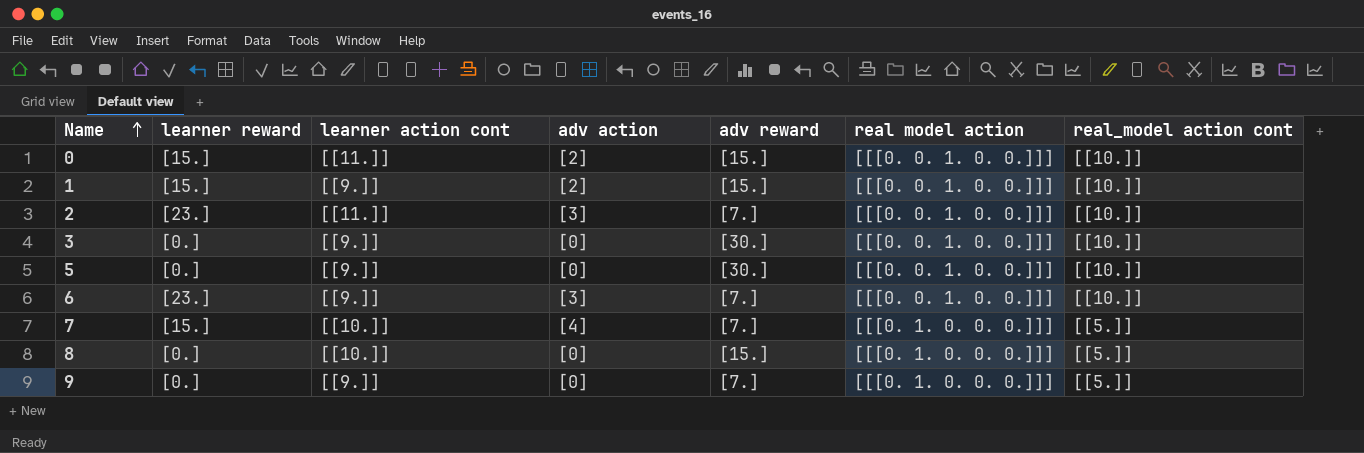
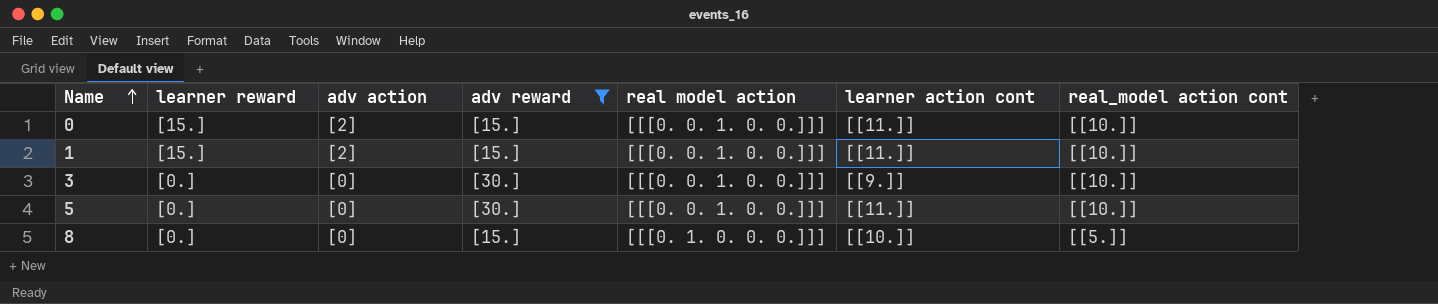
filter: none -> adv reward != [7.]
column learner action cont | position: 3 -> 6
1 | learner action cont: [[9.]] -> [[11.]]
5 | learner action cont: [[9.]] -> [[11.]]

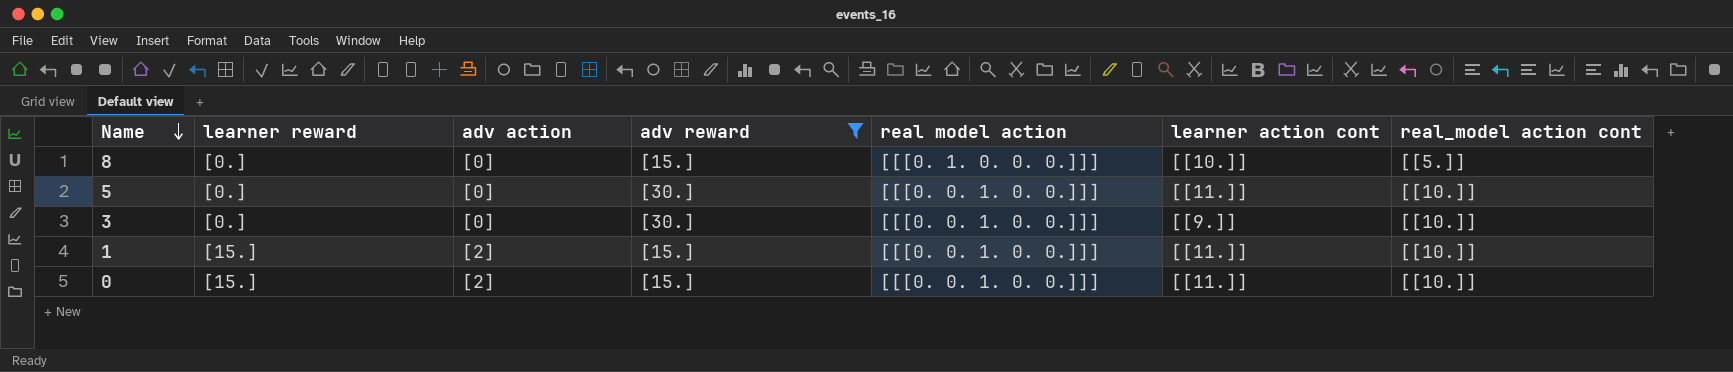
row order: Name ascending -> Name descending

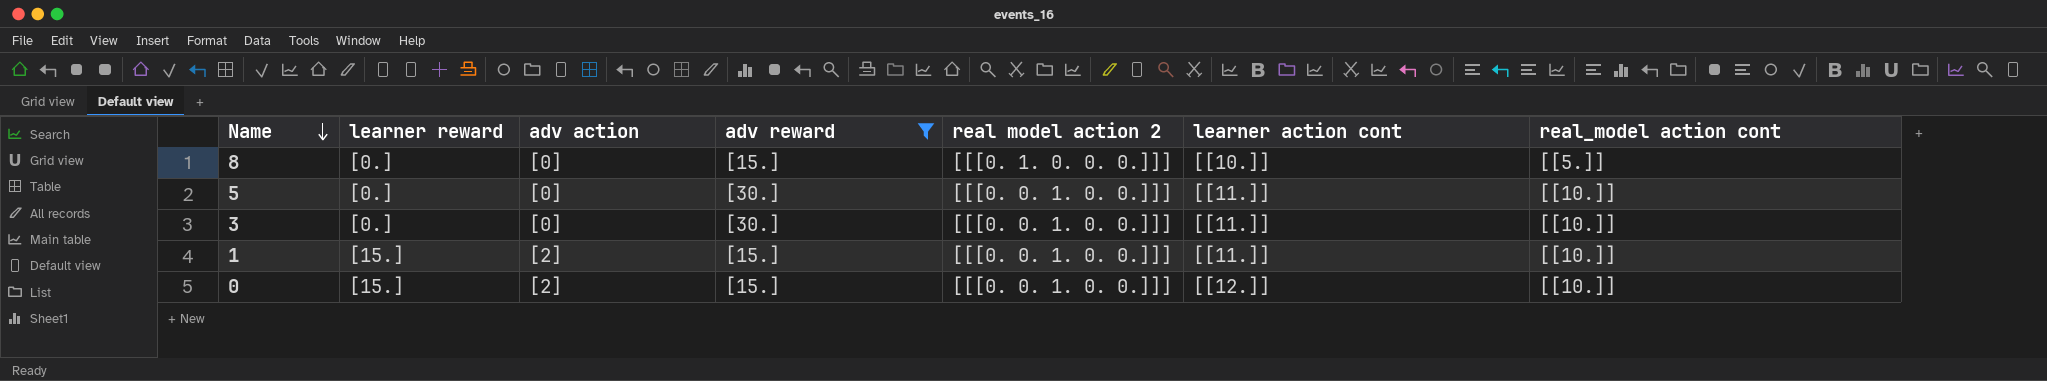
column name: real model action -> real model action 2
3 | learner action cont: [[9.]] -> [[11.]]
0 | learner action cont: [[11.]] -> [[12.]]

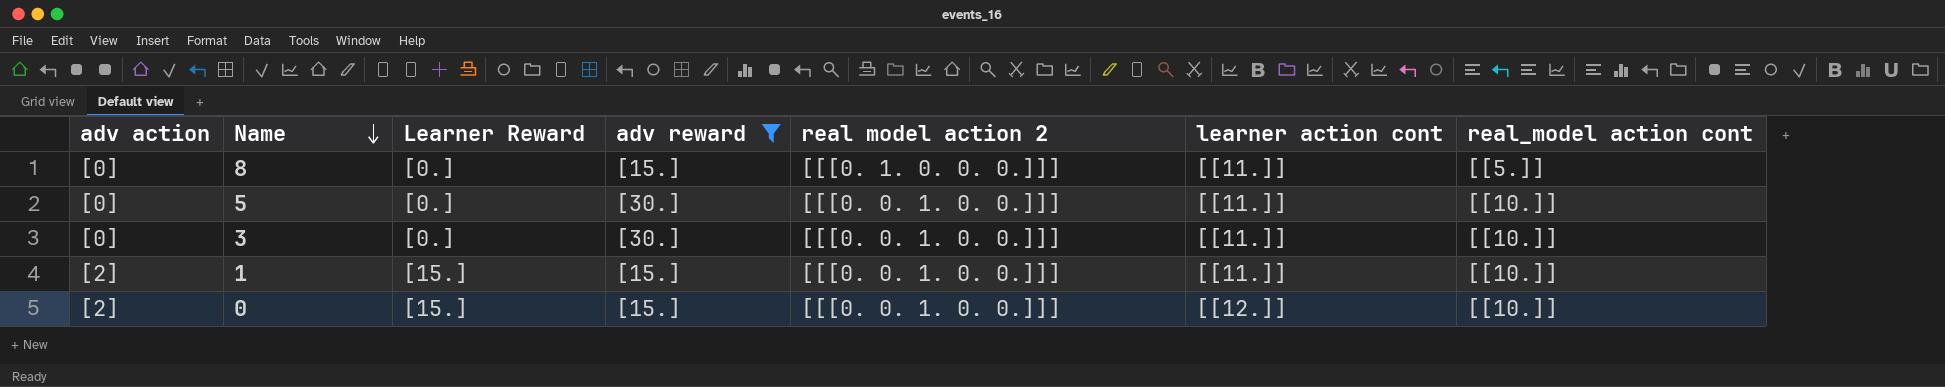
column adv action | position: 3 -> 1
column name: learner reward -> Learner Reward
8 | learner action cont: [[10.]] -> [[11.]]

